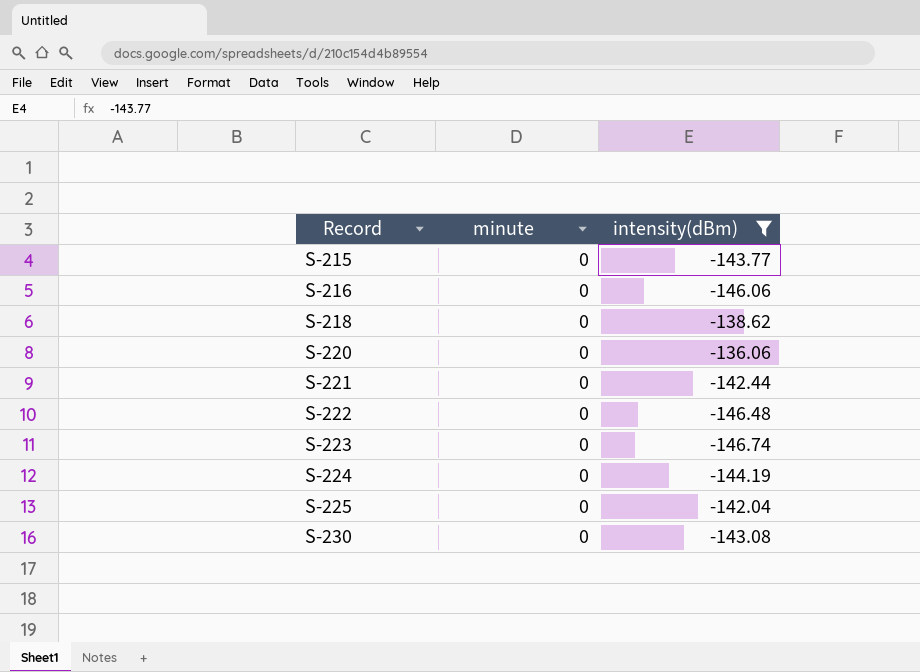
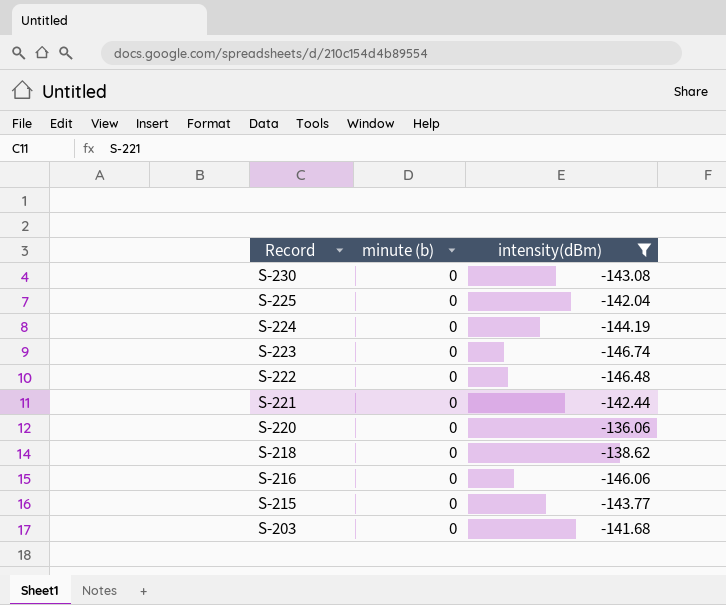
row order: Record ascending -> Record descending
column name: minute -> minute (b)
row S-203: none -> 0 | -141.68

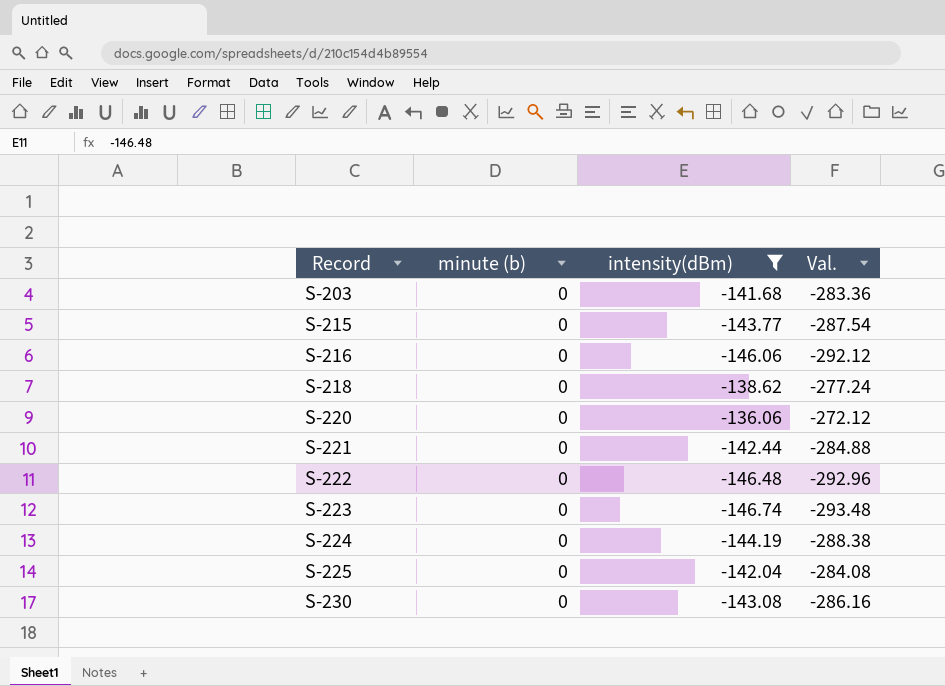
row order: Record descending -> Record ascending
column Val. | formula: none -> [intensity(dBm)] * 2

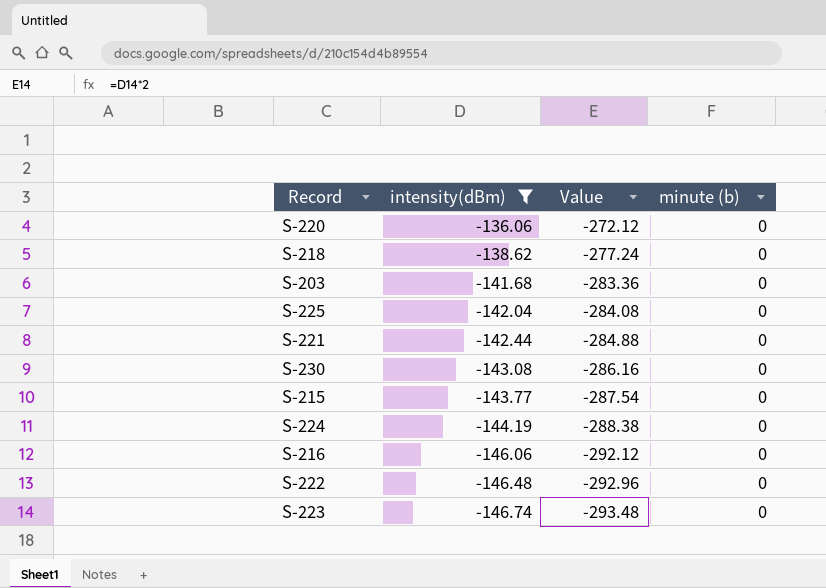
row order: Record ascending -> intensity(dBm) descending
column name: Val. -> Value
column minute (b) | position: 2 -> 4

